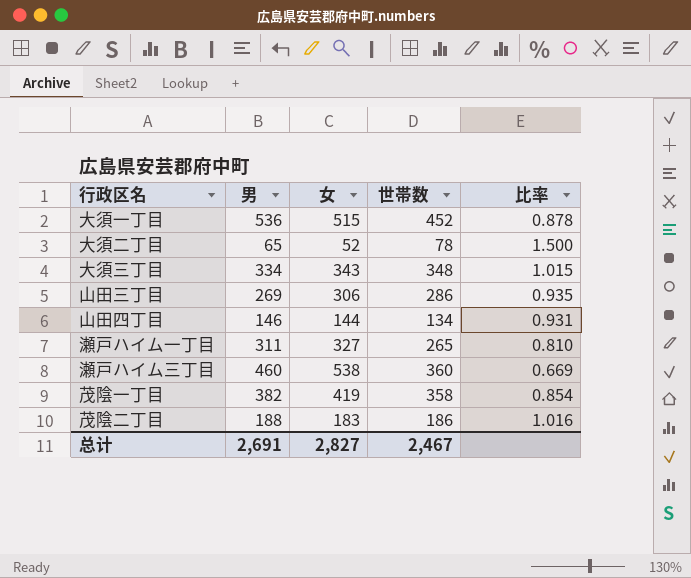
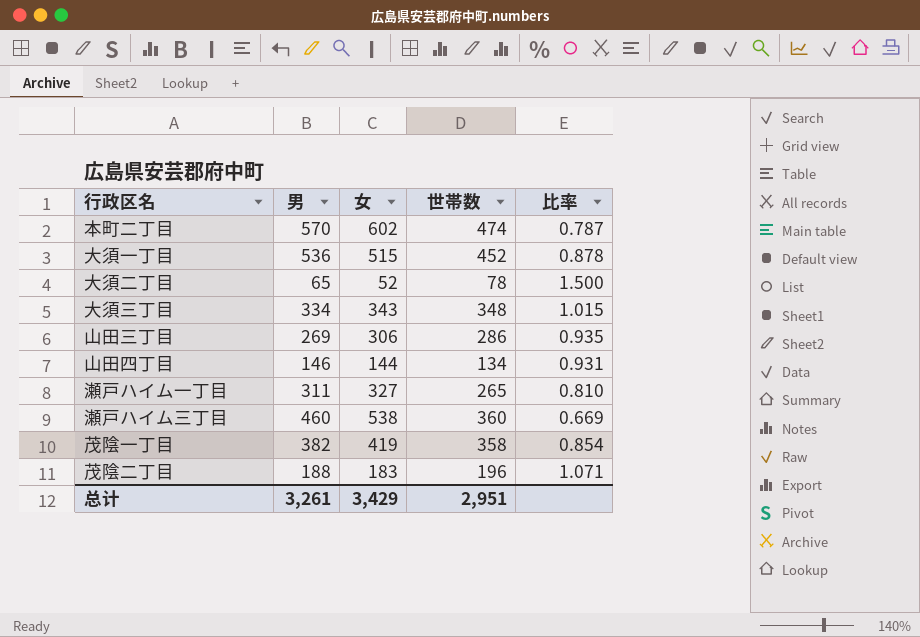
row 本町二丁目: none -> 570 | 602 | 474 | 0.787
茂陰二丁目 | 世帯数: 186 -> 196
茂陰二丁目 | 比率: 1.016 -> 1.071
总计 | 男: 2,691 -> 3,261
总计 | 女: 2,827 -> 3,429
总计 | 世帯数: 2,467 -> 2,951

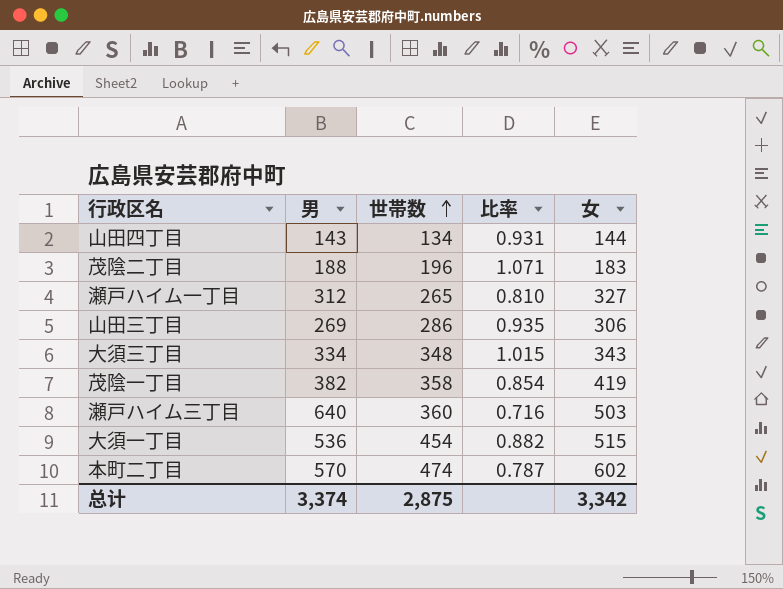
row order: none -> 世帯数 ascending
column 女 | position: 3 -> 5
row 大須二丁目: 65 | 52 | 78 | 1.500 -> none
山田四丁目 | 男: 146 -> 143
瀬戸ハイム一丁目 | 男: 311 -> 312
瀬戸ハイム三丁目 | 男: 460 -> 640
瀬戸ハイム三丁目 | 比率: 0.669 -> 0.716
瀬戸ハイム三丁目 | 女: 538 -> 503
大須一丁目 | 世帯数: 452 -> 454
大須一丁目 | 比率: 0.878 -> 0.882
总计 | 男: 3,261 -> 3,374
总计 | 世帯数: 2,951 -> 2,875
总计 | 女: 3,429 -> 3,342

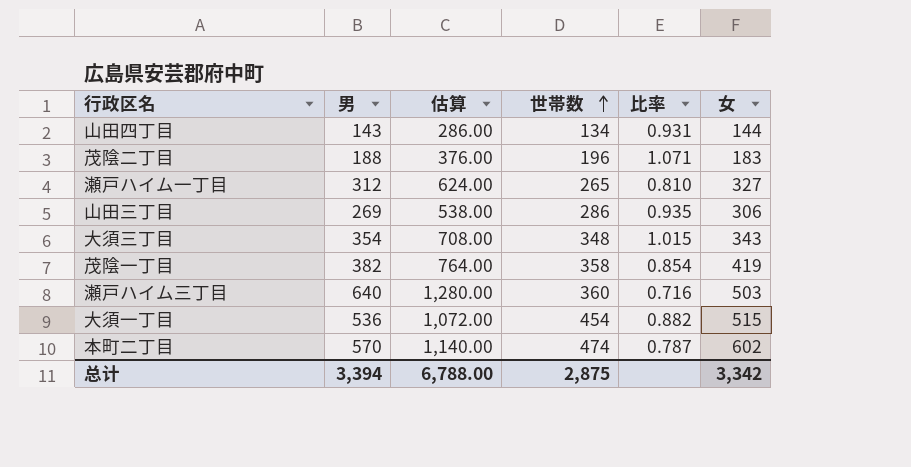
column 估算 | formula: none -> [男] * 2
大須三丁目 | 男: 334 -> 354
总计 | 男: 3,374 -> 3,394

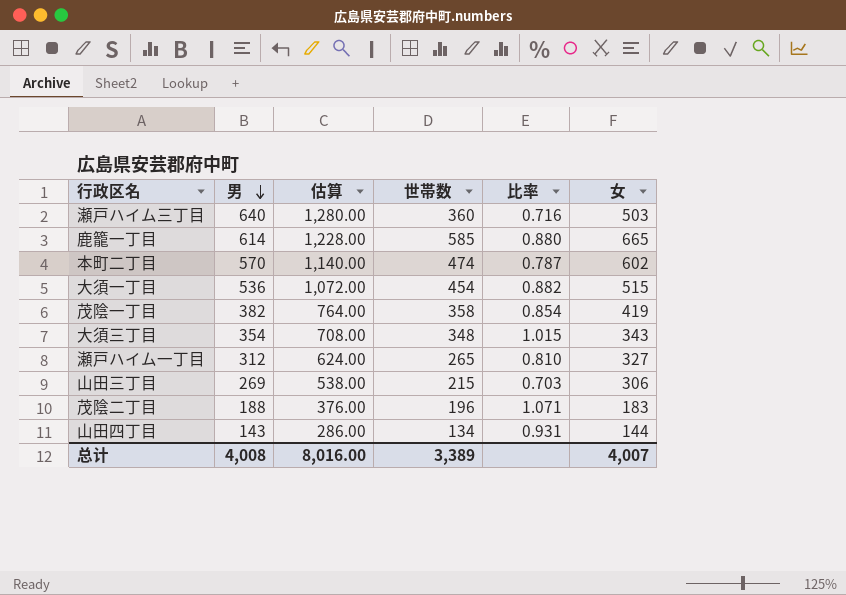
row order: 世帯数 ascending -> 男 descending
row 鹿籠一丁目: none -> 614 | 1,228.00 | 585 | 0.880 | 665
山田三丁目 | 世帯数: 286 -> 215
山田三丁目 | 比率: 0.935 -> 0.703
总计 | 男: 3,394 -> 4,008
总计 | 估算: 6,788.00 -> 8,016.00
总计 | 世帯数: 2,875 -> 3,389
总计 | 女: 3,342 -> 4,007

